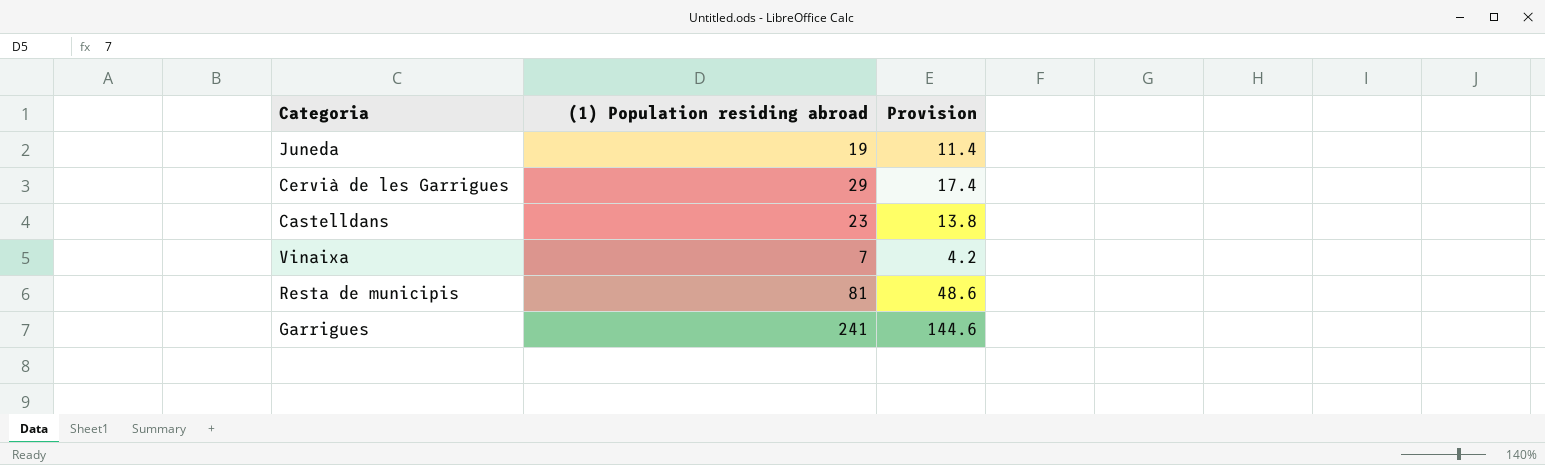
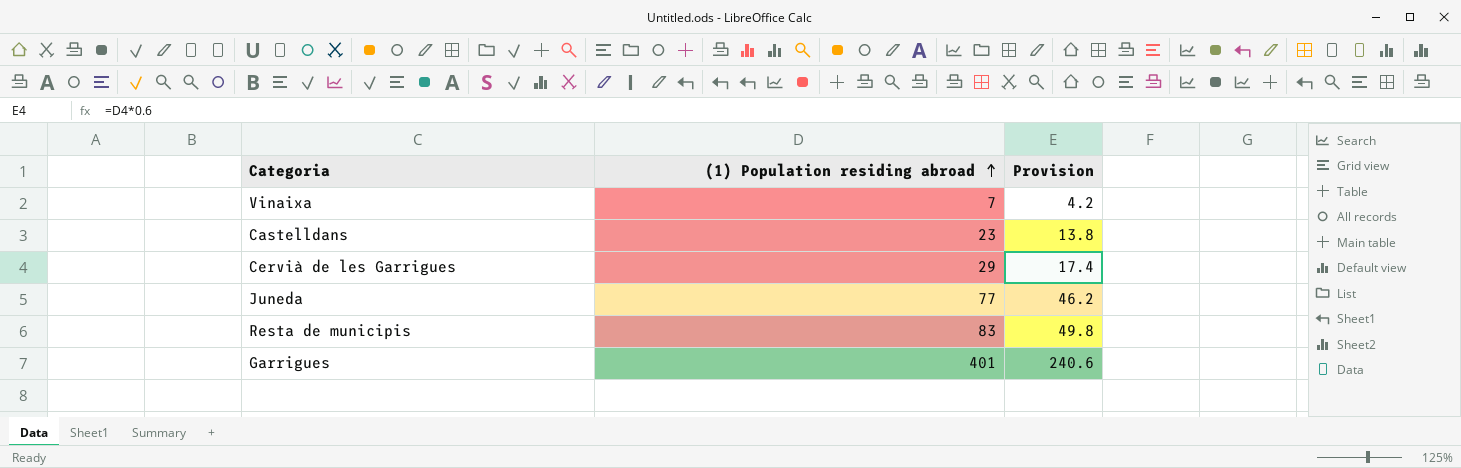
row order: none -> (1) Population residing abroad ascending
Juneda | (1) Population residing abroad: 19 -> 77
Juneda | Provision: 11.4 -> 46.2
Resta de municipis | (1) Population residing abroad: 81 -> 83
Resta de municipis | Provision: 48.6 -> 49.8
Garrigues | (1) Population residing abroad: 241 -> 401
Garrigues | Provision: 144.6 -> 240.6

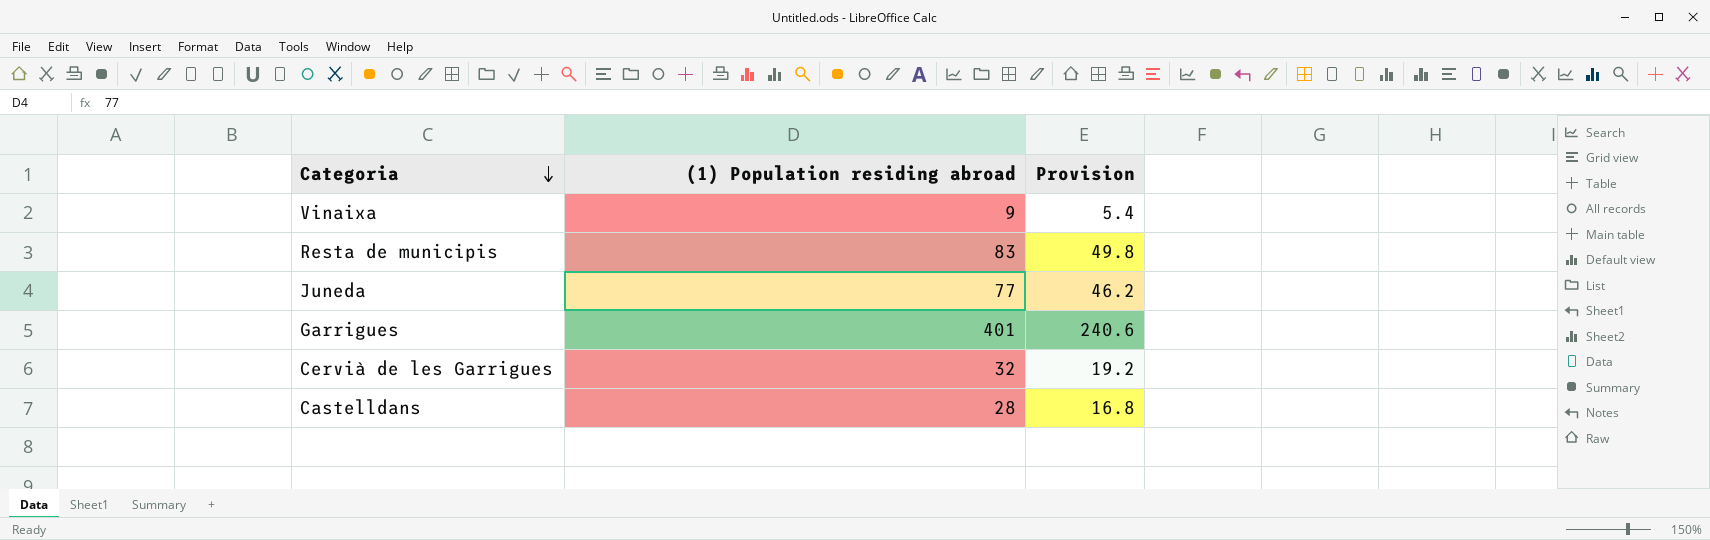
row order: (1) Population residing abroad ascending -> Categoria descending
Vinaixa | (1) Population residing abroad: 7 -> 9
Vinaixa | Provision: 4.2 -> 5.4
Cervià de les Garrigues | (1) Population residing abroad: 29 -> 32
Cervià de les Garrigues | Provision: 17.4 -> 19.2
Castelldans | (1) Population residing abroad: 23 -> 28
Castelldans | Provision: 13.8 -> 16.8

